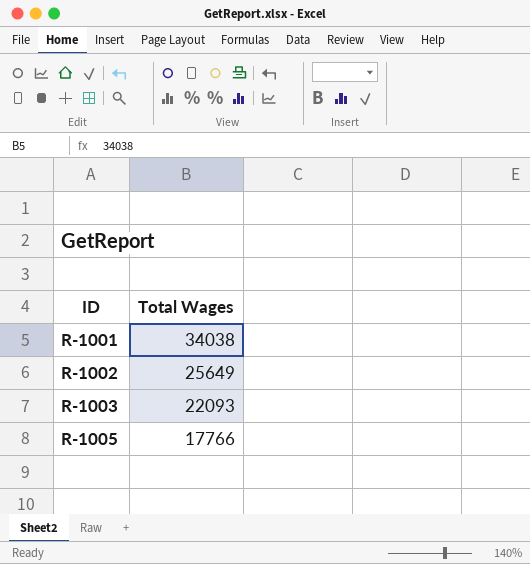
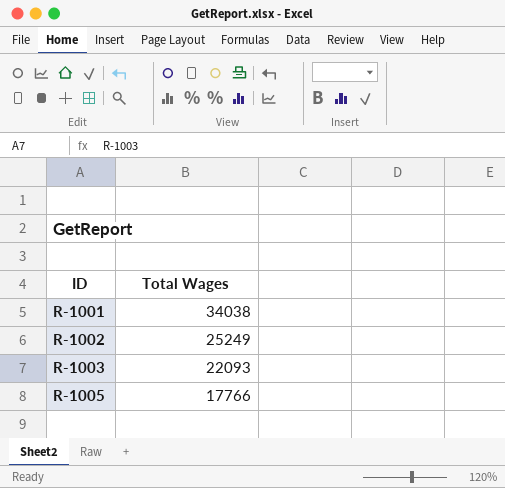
R-1002 | Total Wages: 25649 -> 25249

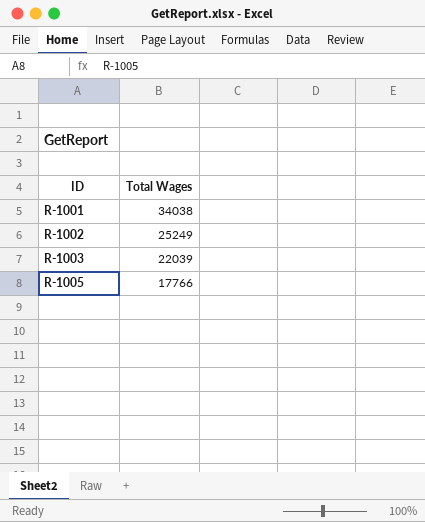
R-1003 | Total Wages: 22093 -> 22039

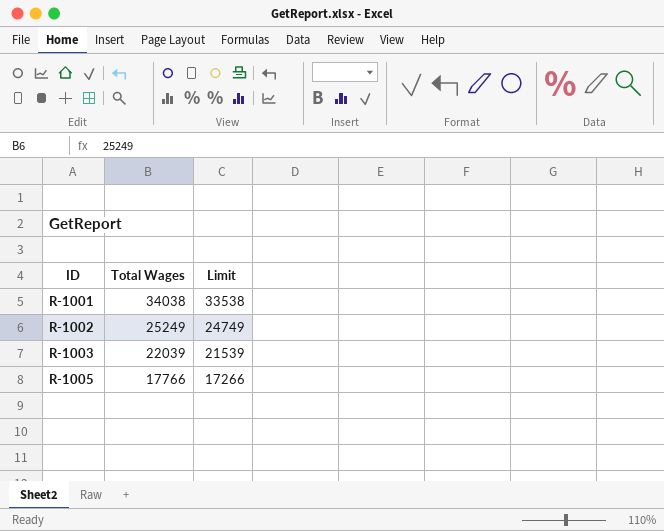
column Limit | formula: none -> [Total Wages] - 500

